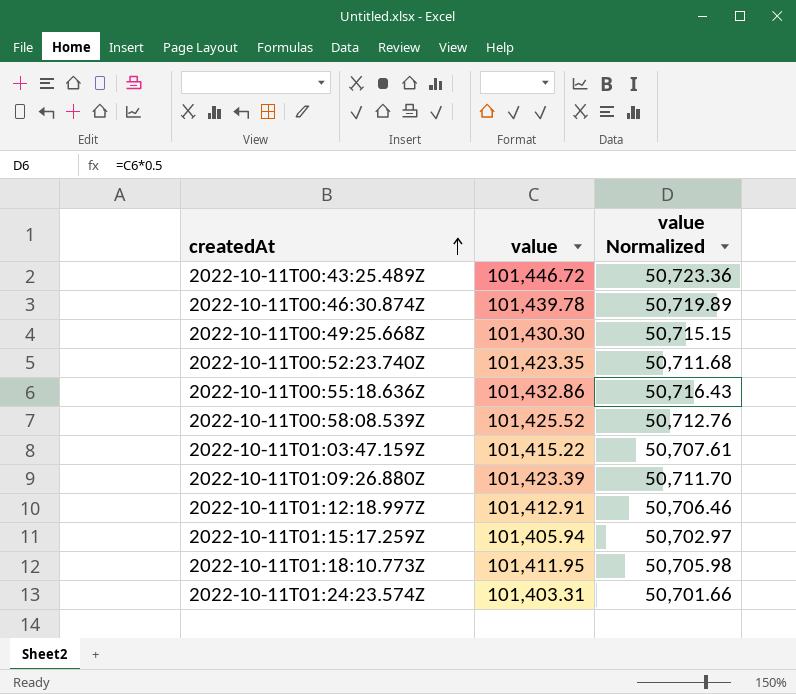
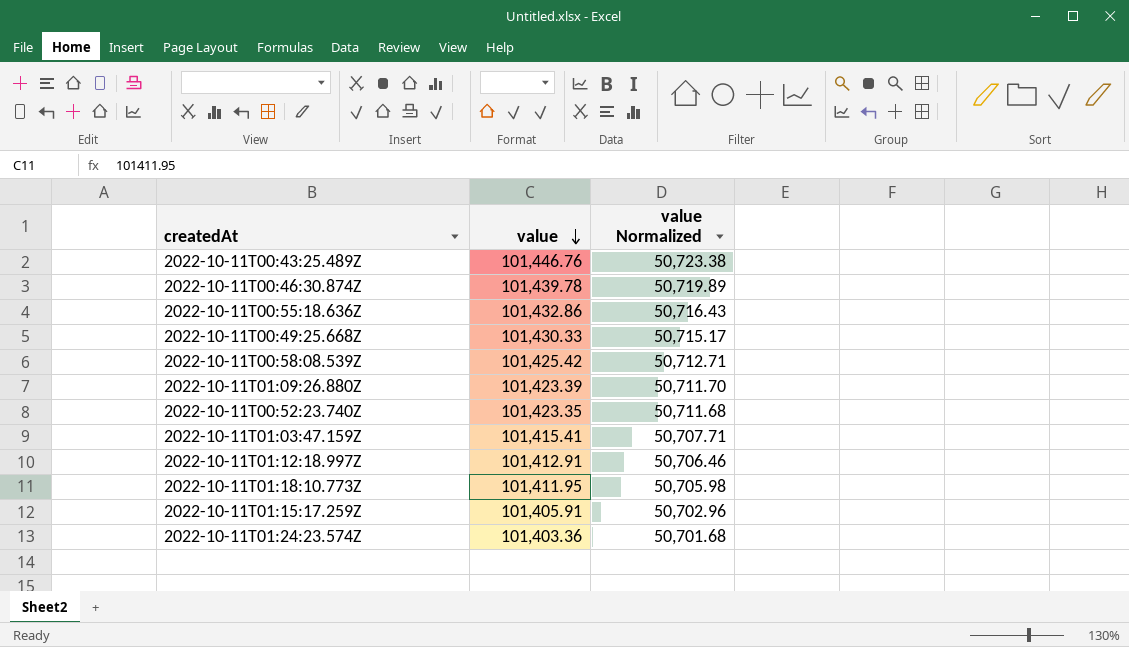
row order: createdAt ascending -> value descending
2022-10-11T00:43:25.489Z | value: 101,446.72 -> 101,446.76
2022-10-11T00:43:25.489Z | value Normalized: 50,723.36 -> 50,723.38
2022-10-11T00:49:25.668Z | value: 101,430.30 -> 101,430.33
2022-10-11T00:49:25.668Z | value Normalized: 50,715.15 -> 50,715.17
2022-10-11T00:58:08.539Z | value: 101,425.52 -> 101,425.42
2022-10-11T00:58:08.539Z | value Normalized: 50,712.76 -> 50,712.71
2022-10-11T01:03:47.159Z | value: 101,415.22 -> 101,415.41
2022-10-11T01:03:47.159Z | value Normalized: 50,707.61 -> 50,707.71
2022-10-11T01:15:17.259Z | value: 101,405.94 -> 101,405.91
2022-10-11T01:15:17.259Z | value Normalized: 50,702.97 -> 50,702.96
2022-10-11T01:24:23.574Z | value: 101,403.31 -> 101,403.36
2022-10-11T01:24:23.574Z | value Normalized: 50,701.66 -> 50,701.68

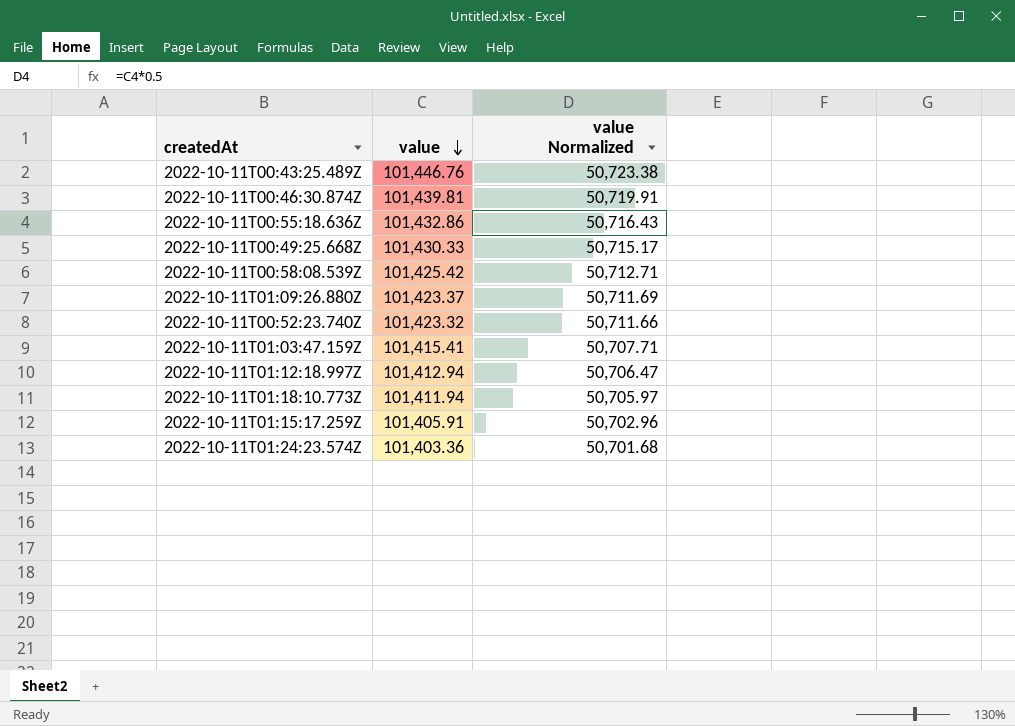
2022-10-11T00:46:30.874Z | value: 101,439.78 -> 101,439.81
2022-10-11T00:46:30.874Z | value Normalized: 50,719.89 -> 50,719.91
2022-10-11T01:09:26.880Z | value: 101,423.39 -> 101,423.37
2022-10-11T01:09:26.880Z | value Normalized: 50,711.70 -> 50,711.69
2022-10-11T00:52:23.740Z | value: 101,423.35 -> 101,423.32
2022-10-11T00:52:23.740Z | value Normalized: 50,711.68 -> 50,711.66
2022-10-11T01:12:18.997Z | value: 101,412.91 -> 101,412.94
2022-10-11T01:12:18.997Z | value Normalized: 50,706.46 -> 50,706.47
2022-10-11T01:18:10.773Z | value: 101,411.95 -> 101,411.94
2022-10-11T01:18:10.773Z | value Normalized: 50,705.98 -> 50,705.97

